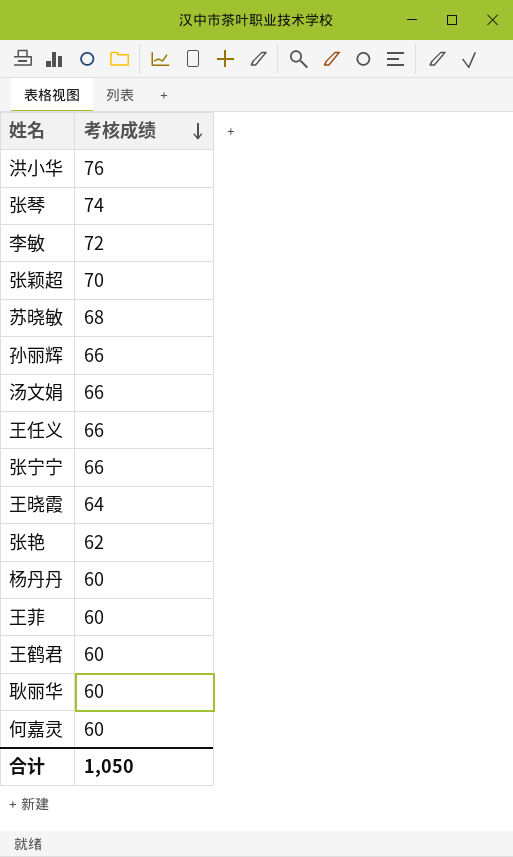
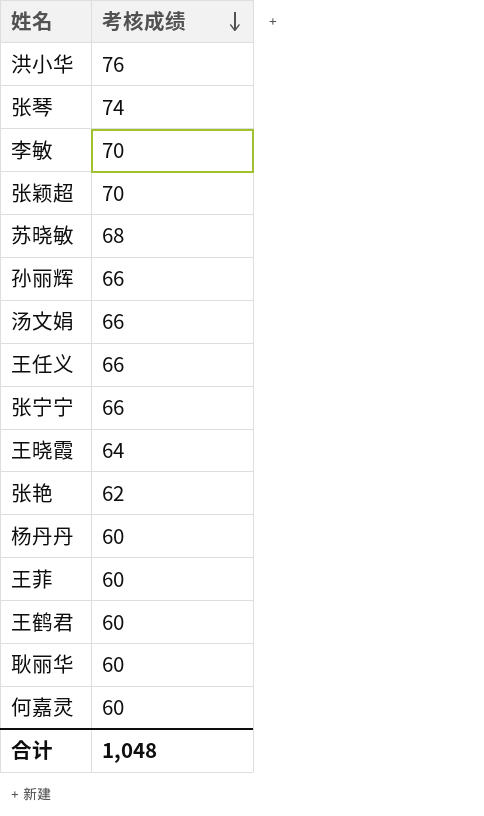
李敏 | 考核成绩: 72 -> 70
合计 | 考核成绩: 1,050 -> 1,048

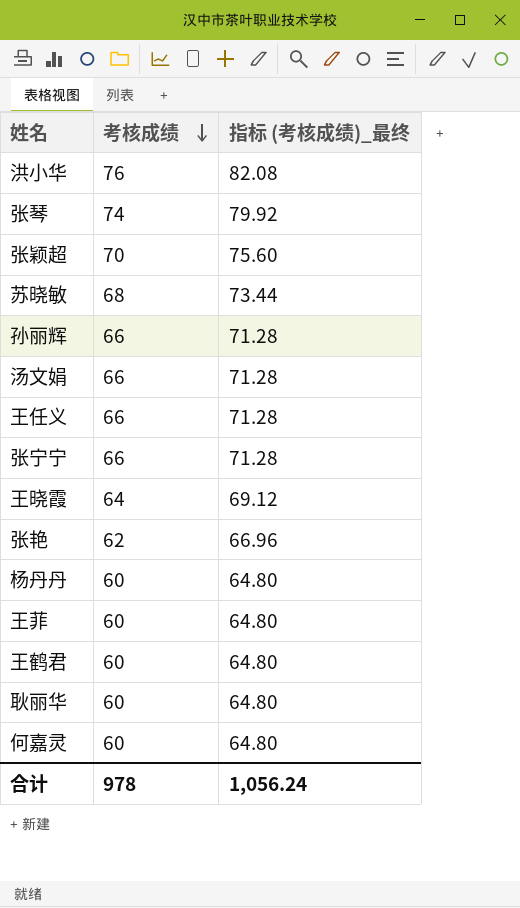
column 指标 (考核成绩)_最终 | formula: none -> [考核成绩] * 1.08
row 李敏: 70 -> none
合计 | 考核成绩: 1,048 -> 978

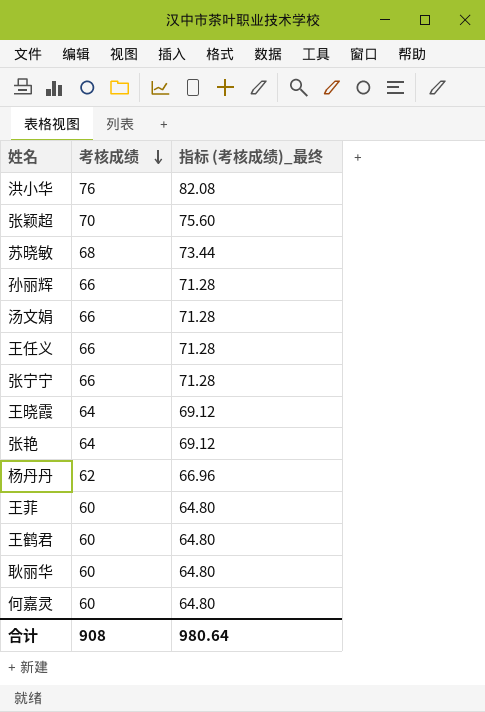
row 张琴: 74 | 79.92 -> none
张艳 | 考核成绩: 62 -> 64
张艳 | 指标 (考核成绩)_最终: 66.96 -> 69.12
杨丹丹 | 考核成绩: 60 -> 62
杨丹丹 | 指标 (考核成绩)_最终: 64.80 -> 66.96
合计 | 考核成绩: 978 -> 908
合计 | 指标 (考核成绩)_最终: 1,056.24 -> 980.64

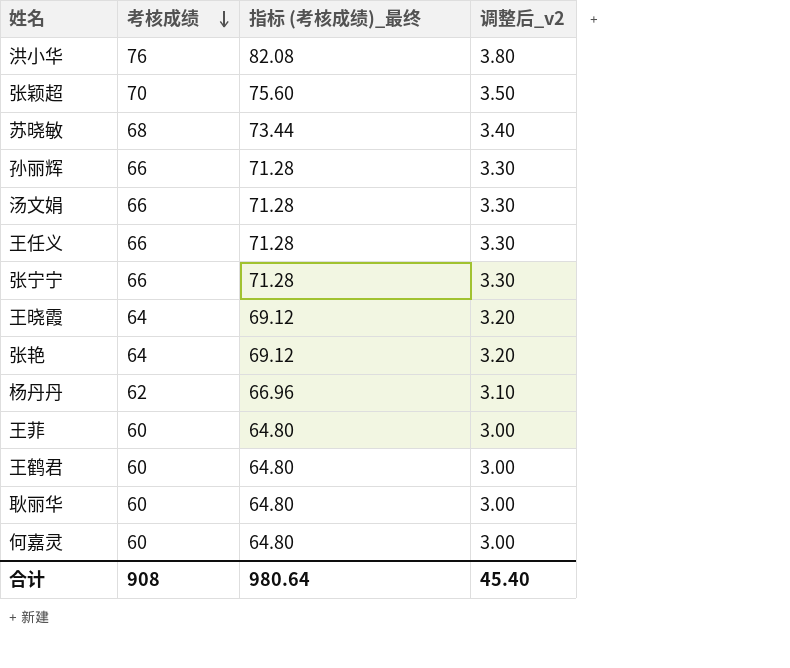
column 调整后_v2 | formula: none -> [考核成绩] * 0.05

